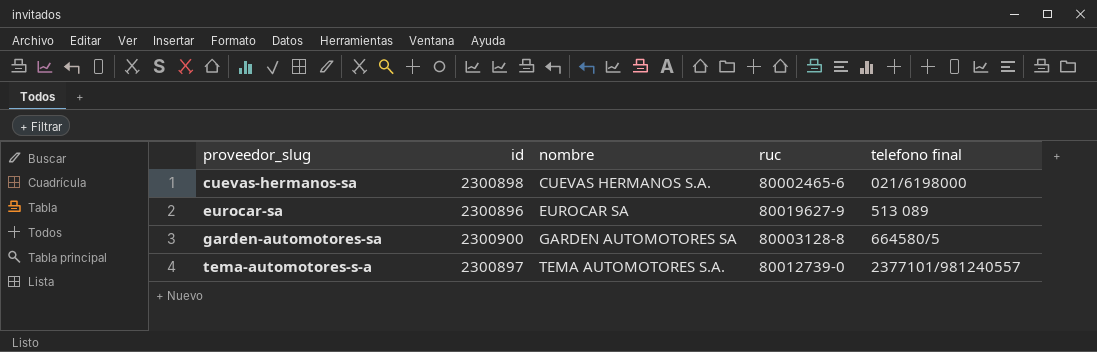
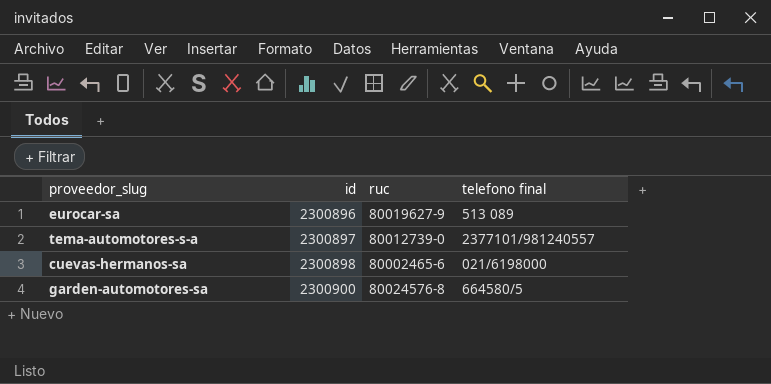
row order: proveedor_slug ascending -> id ascending
column nombre | position: 3 -> none
garden-automotores-sa | ruc: 80003128-8 -> 80024576-8

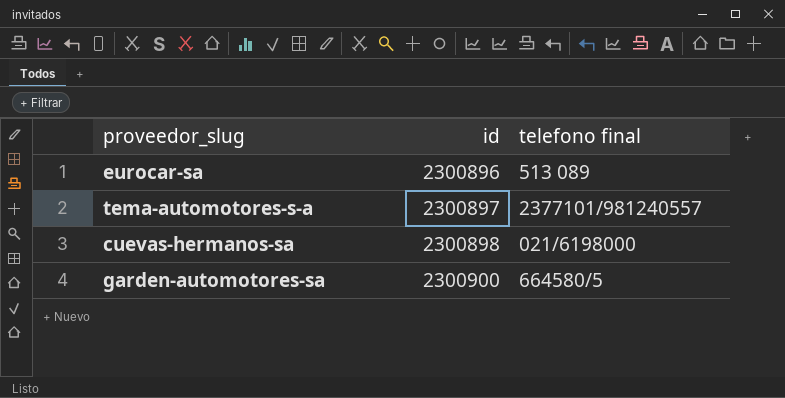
column ruc | position: 3 -> none

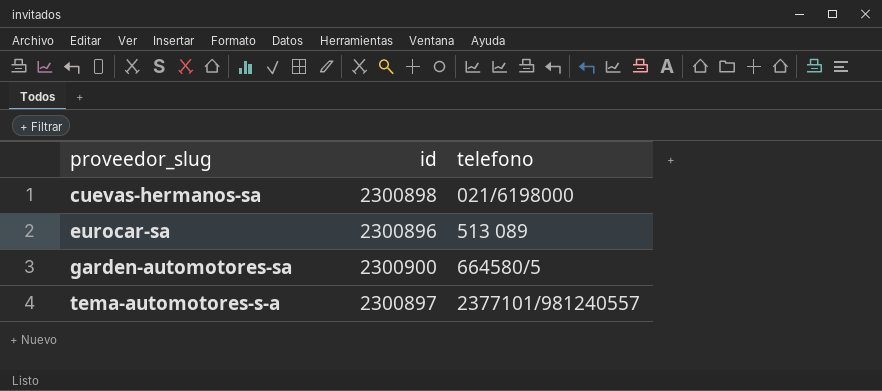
row order: id ascending -> proveedor_slug ascending
column name: telefono final -> telefono

